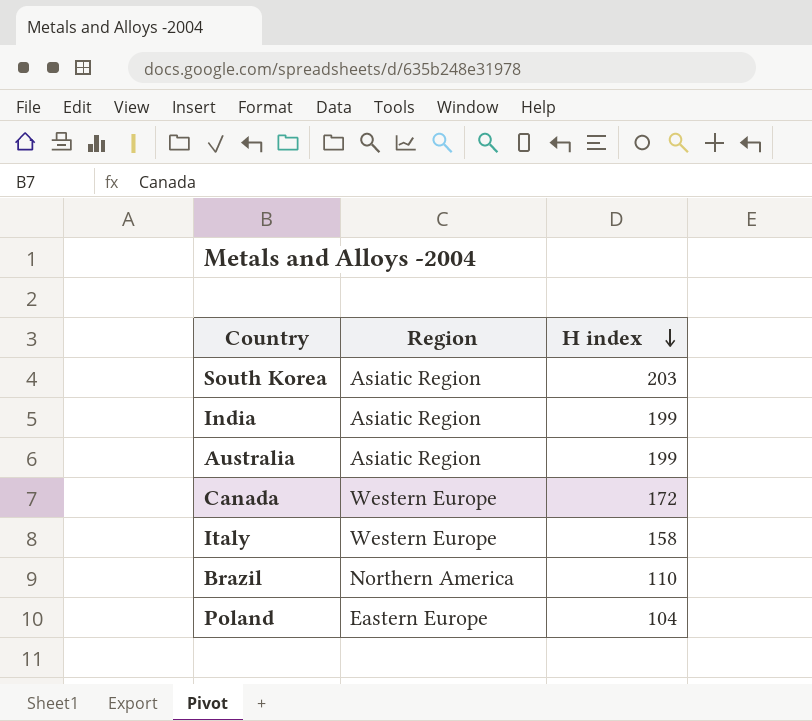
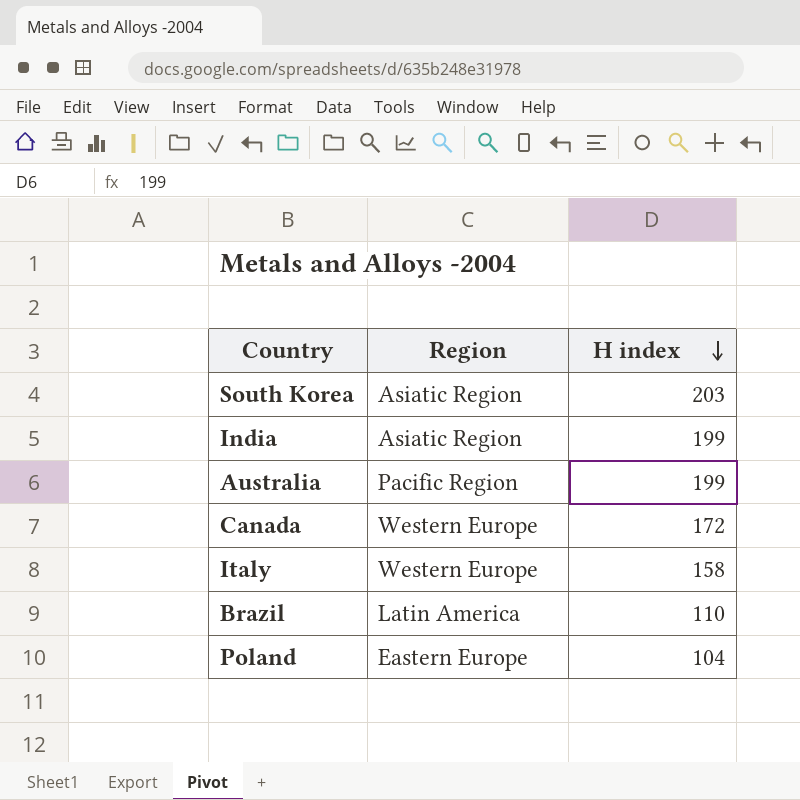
Australia | Region: Asiatic Region -> Pacific Region
Brazil | Region: Northern America -> Latin America

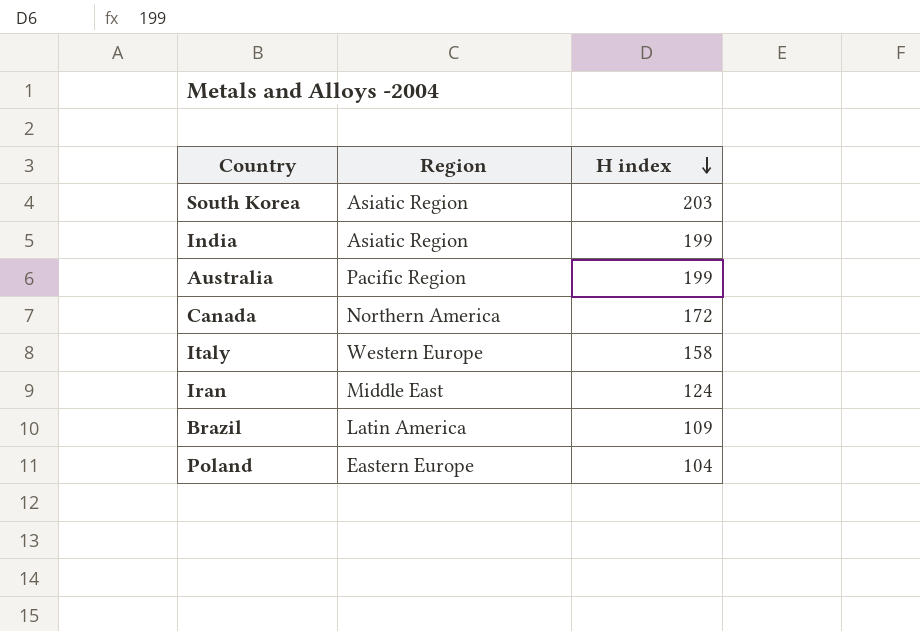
Canada | Region: Western Europe -> Northern America
row Iran: none -> Middle East | 124
Brazil | H index: 110 -> 109

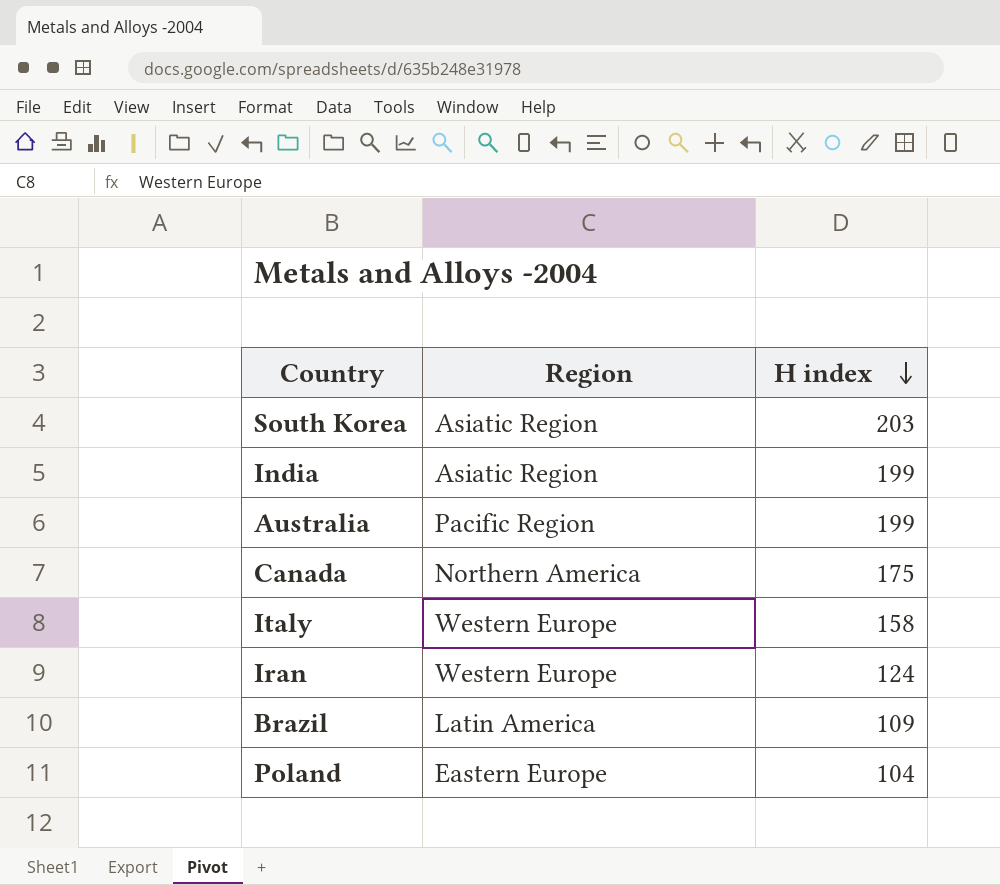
Canada | H index: 172 -> 175
Iran | Region: Middle East -> Western Europe

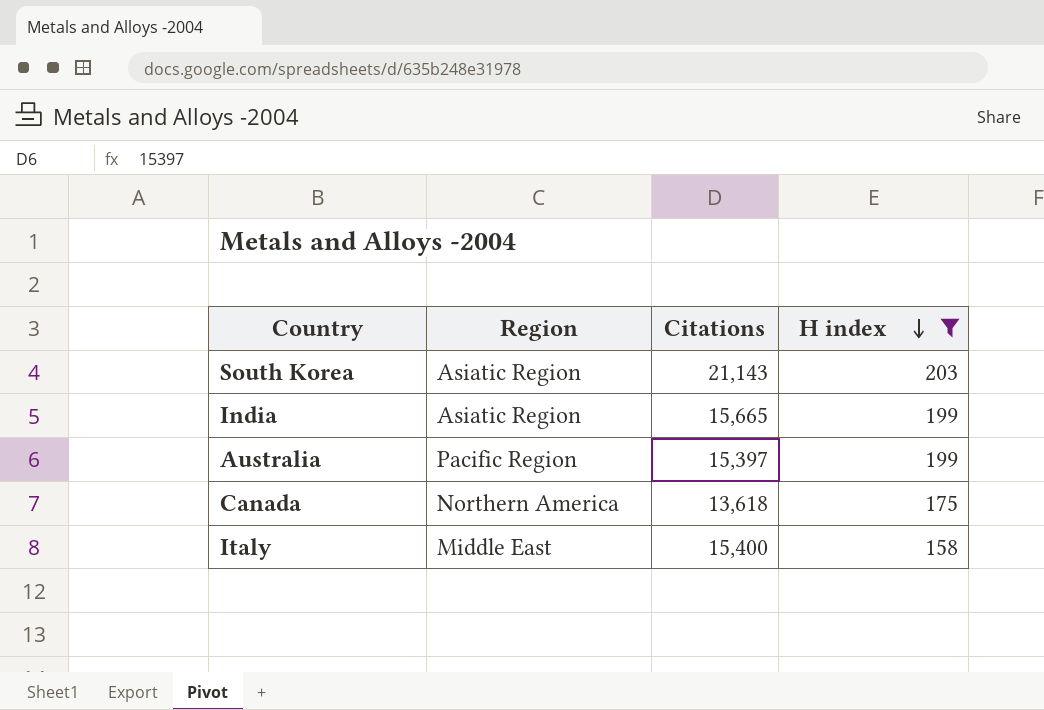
filter: none -> H index >= 158
column Citations | position: none -> 3
Italy | Region: Western Europe -> Middle East

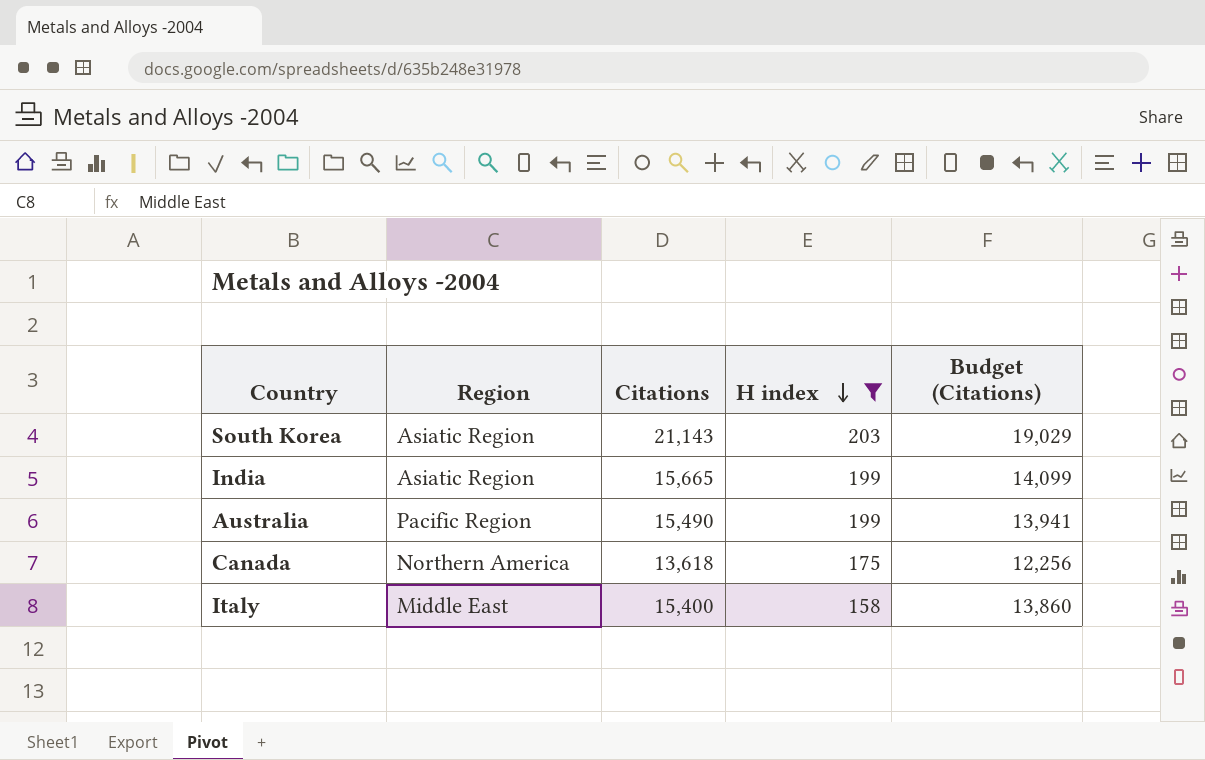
column Budget (Citations) | formula: none -> [Citations] * 0.9
Australia | Citations: 15,397 -> 15,490

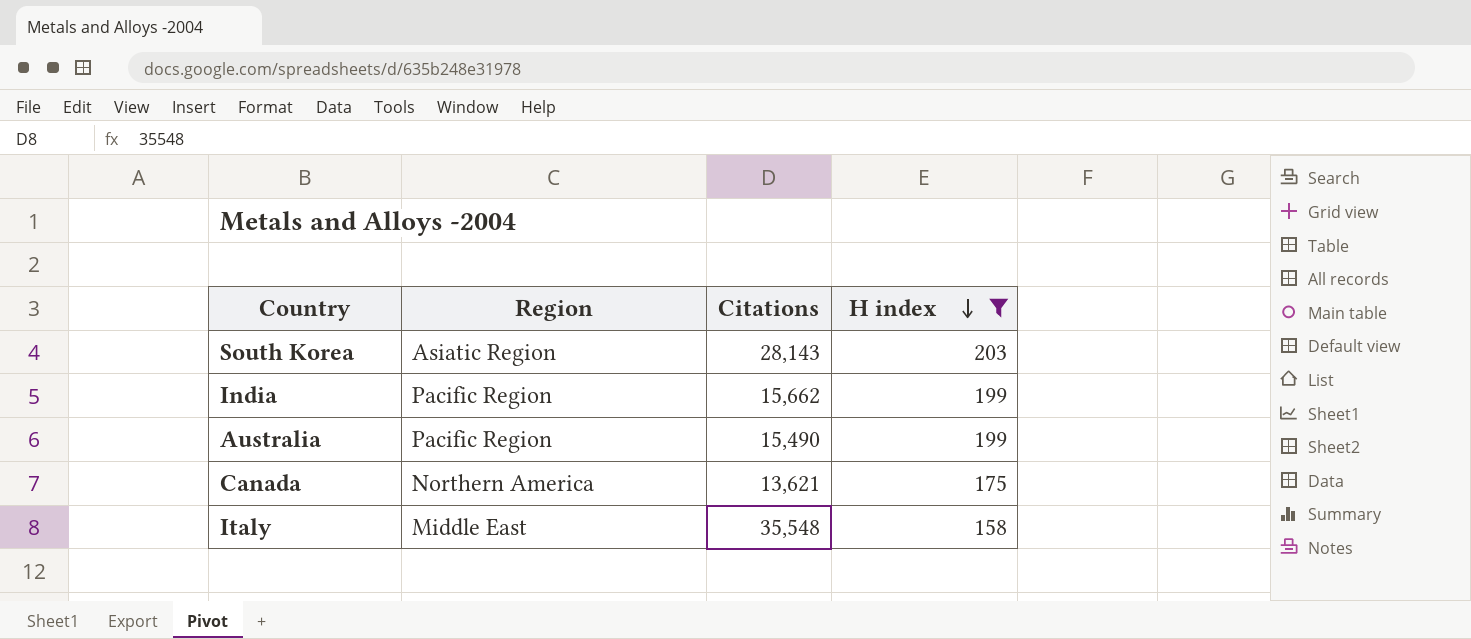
column Budget (Citations) | formula: [Citations] * 0.9 -> none
South Korea | Citations: 21,143 -> 28,143
India | Region: Asiatic Region -> Pacific Region
India | Citations: 15,665 -> 15,662
Canada | Citations: 13,618 -> 13,621
Italy | Citations: 15,400 -> 35,548

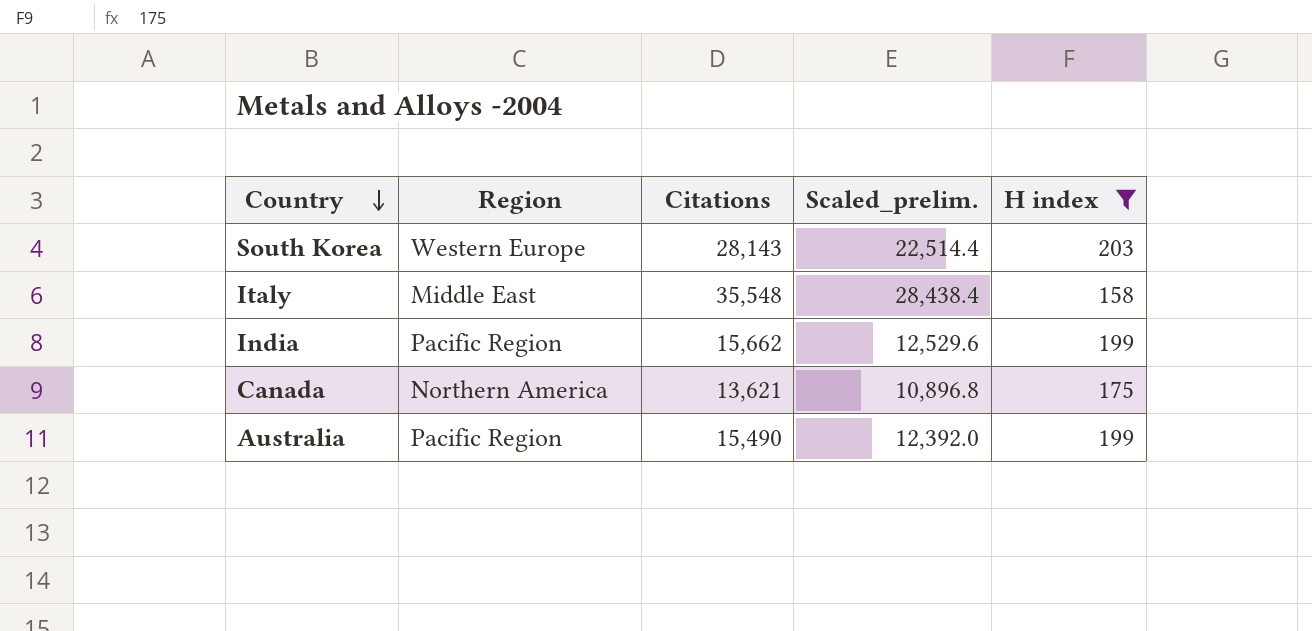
row order: H index descending -> Country descending
column Scaled_prelim. | formula: none -> [Citations] * 0.8
South Korea | Region: Asiatic Region -> Western Europe

